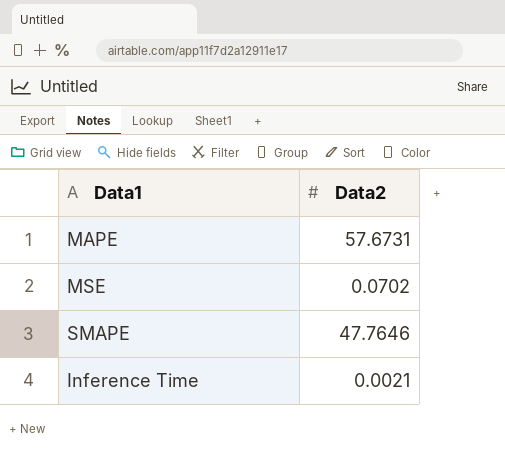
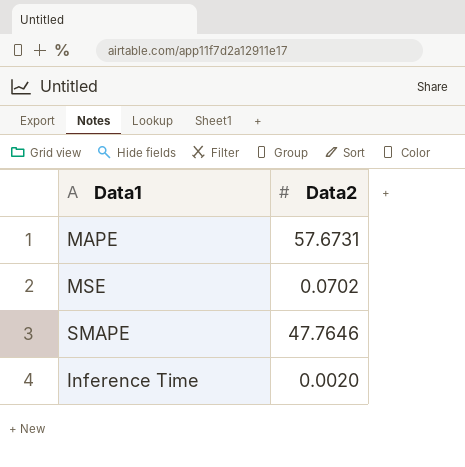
Inference Time | Data2: 0.0021 -> 0.0020

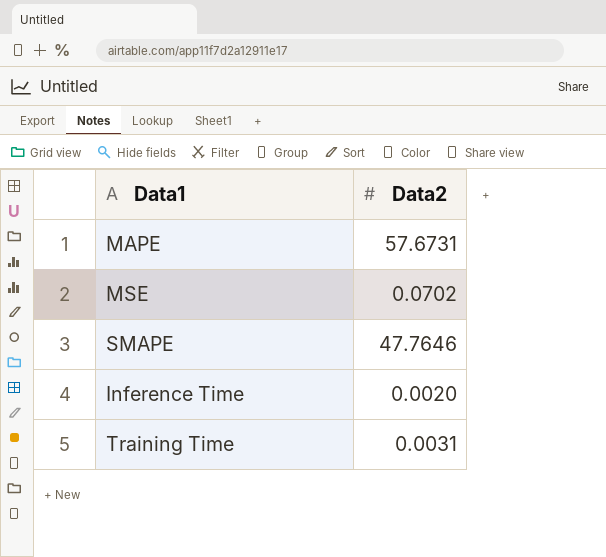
row Training Time: none -> 0.0031

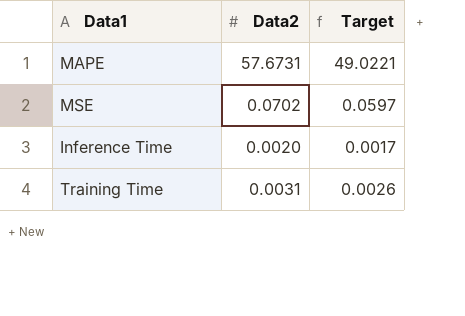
column Target | formula: none -> [Data2] * 0.85
row SMAPE: 47.7646 -> none

